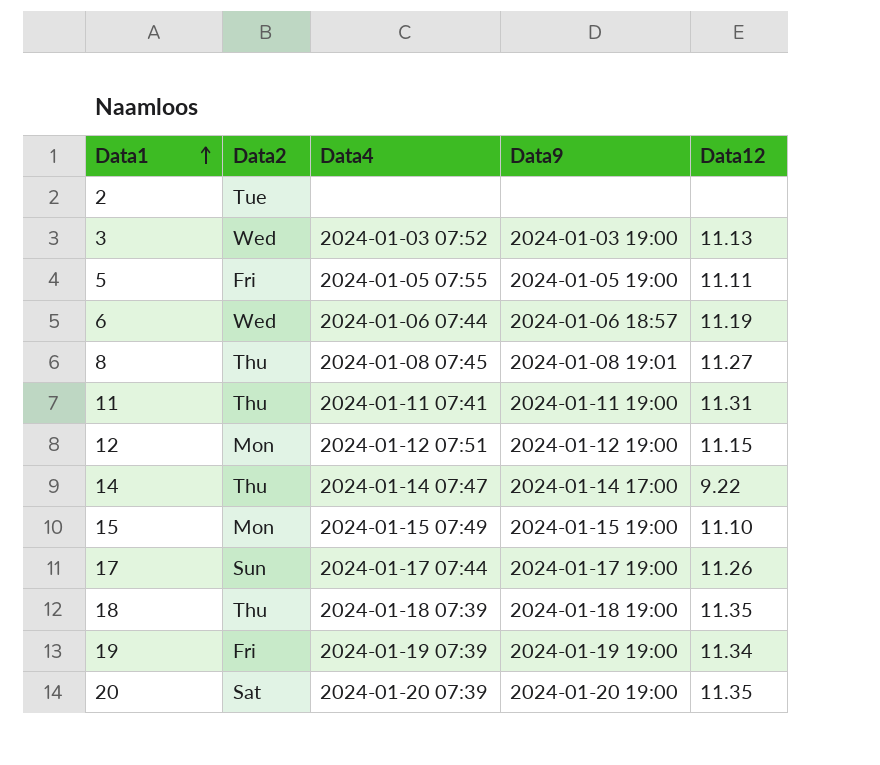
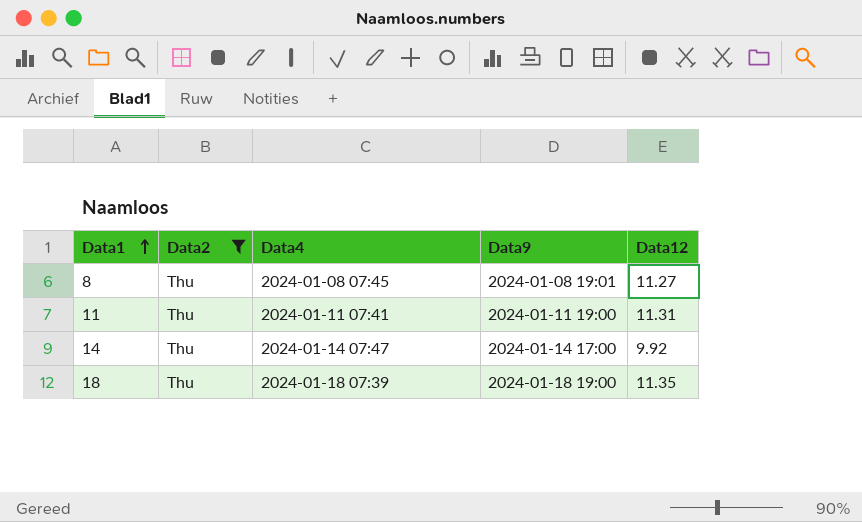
filter: none -> Data2 = Thu
14 | Data12: 9.22 -> 9.92

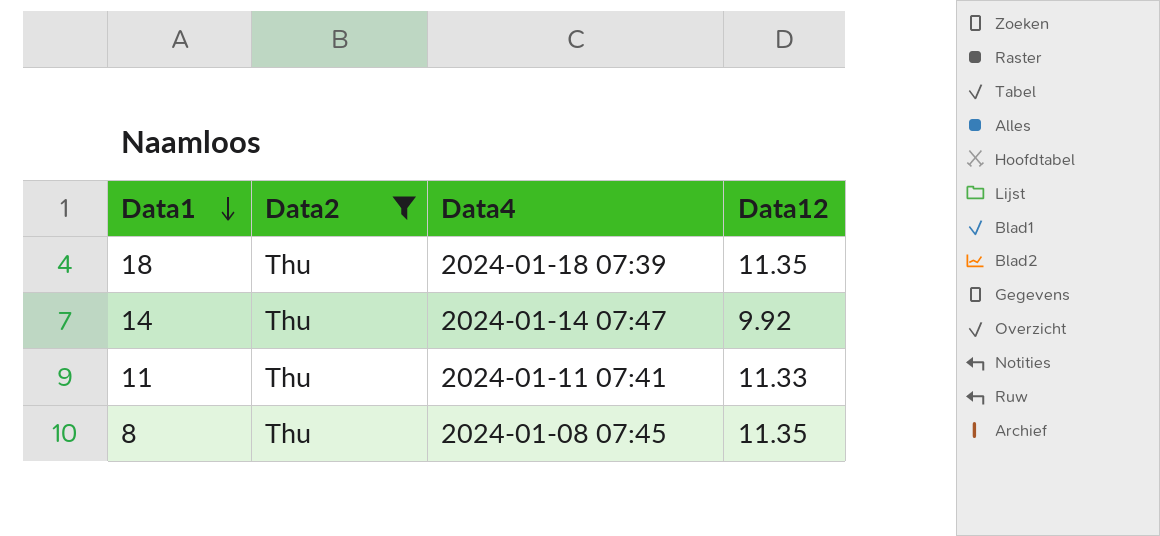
row order: Data1 ascending -> Data1 descending
column Data9 | position: 4 -> none
11 | Data12: 11.31 -> 11.33
8 | Data12: 11.27 -> 11.35

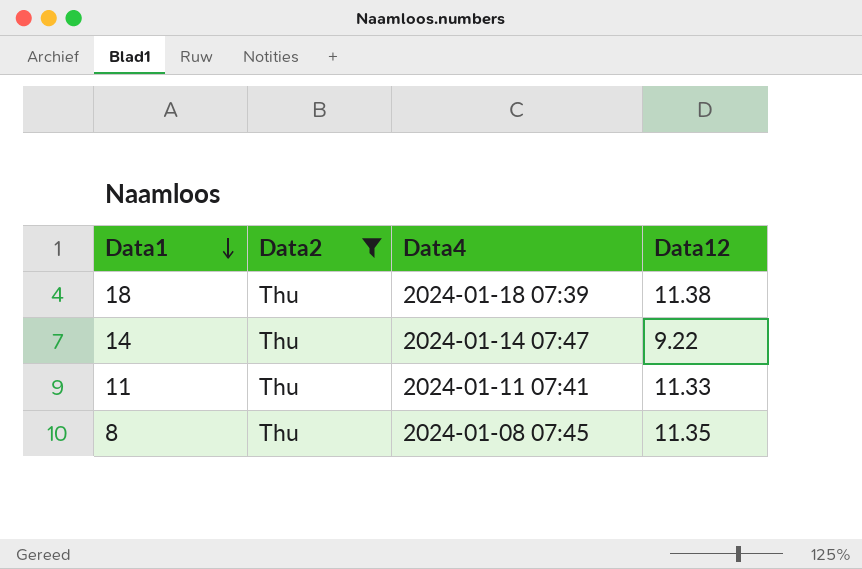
18 | Data12: 11.35 -> 11.38
14 | Data12: 9.92 -> 9.22

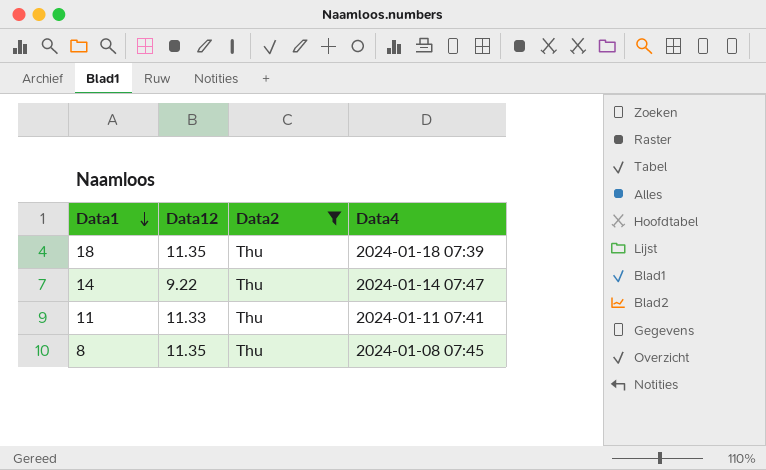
column Data12 | position: 4 -> 2
18 | Data12: 11.38 -> 11.35

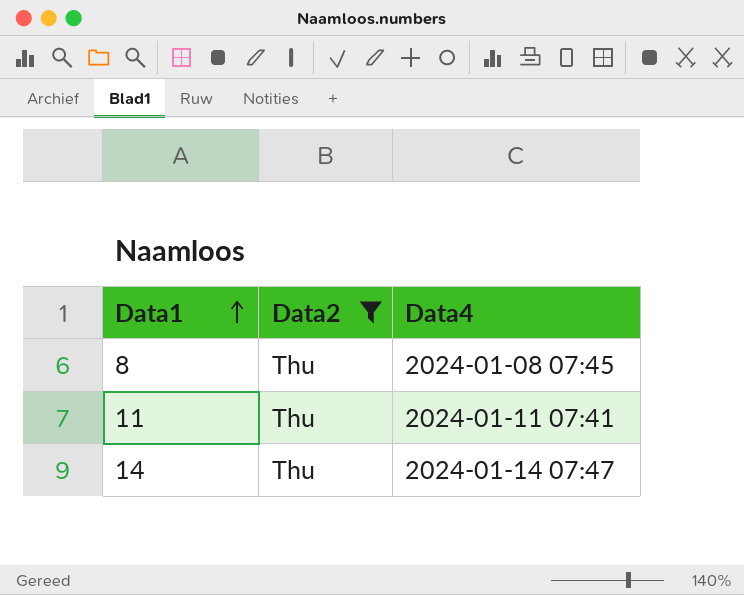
row order: Data1 descending -> Data1 ascending
column Data12 | position: 2 -> none
row 18: 11.35 | Thu | 2024-01-18 07:39 -> none

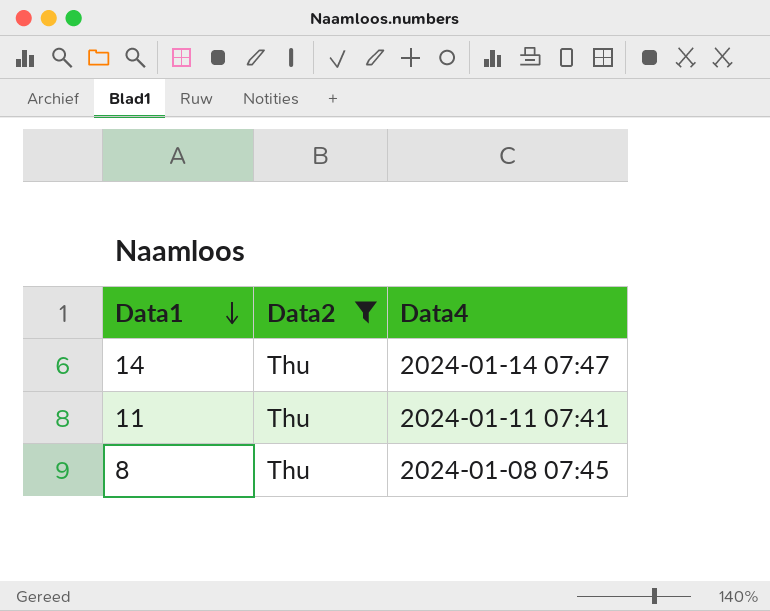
row order: Data1 ascending -> Data1 descending

